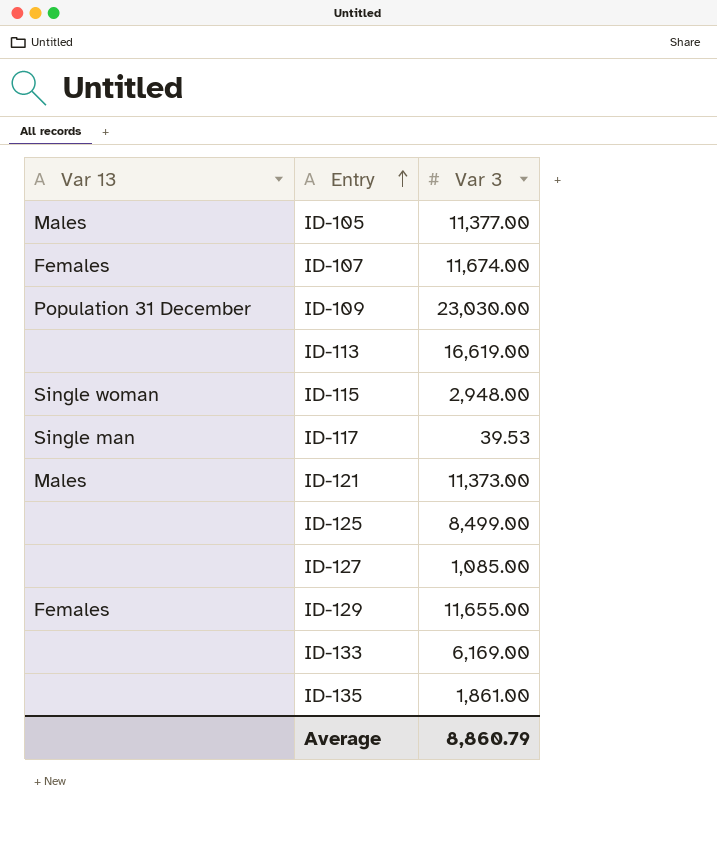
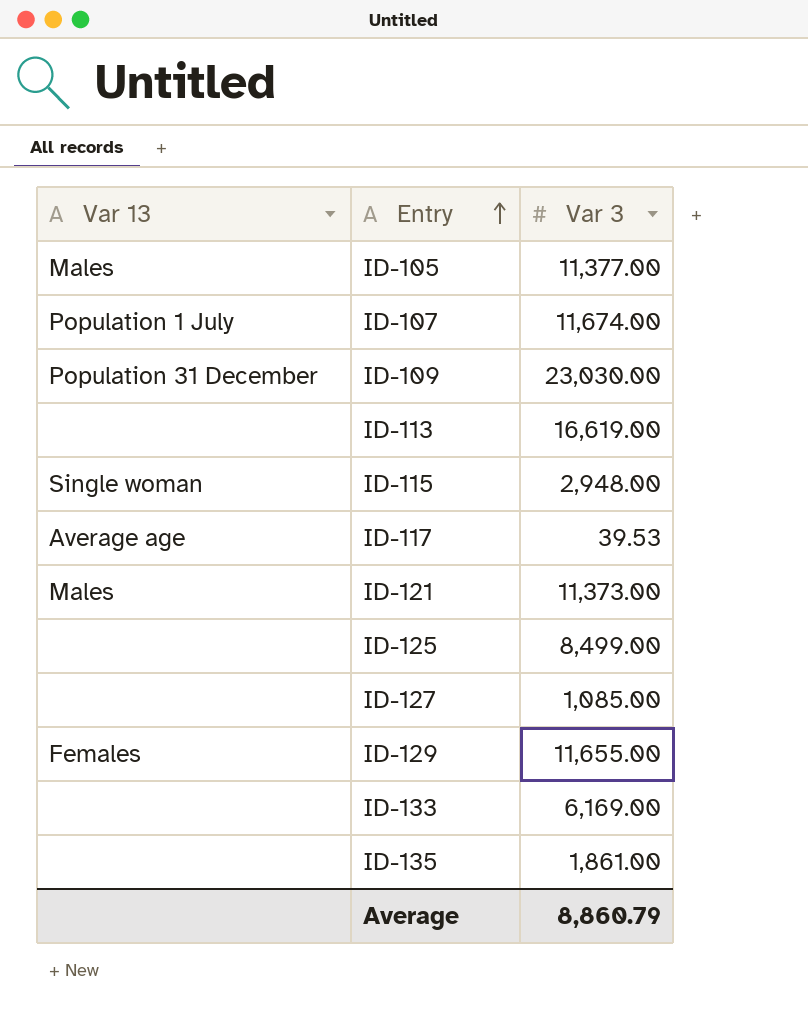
ID-107 | Var 13: Females -> Population 1 July
ID-117 | Var 13: Single man -> Average age

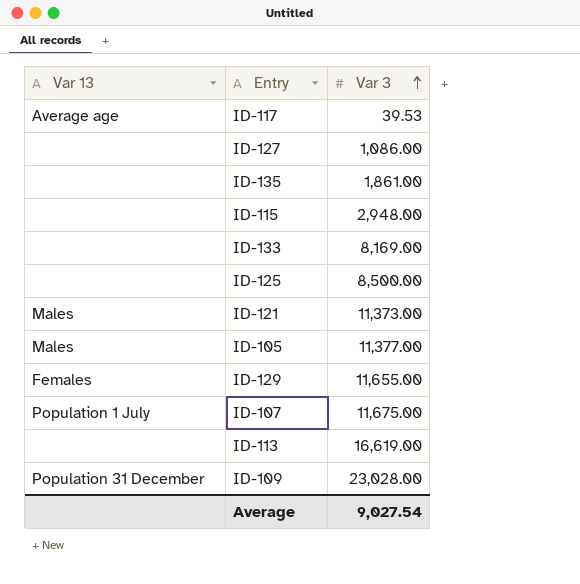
row order: Entry ascending -> Var 3 ascending
ID-127 | Var 3: 1,085.00 -> 1,086.00
ID-115 | Var 13: Single woman -> none
ID-133 | Var 3: 6,169.00 -> 8,169.00
ID-125 | Var 3: 8,499.00 -> 8,500.00
ID-107 | Var 3: 11,674.00 -> 11,675.00
ID-109 | Var 3: 23,030.00 -> 23,028.00
Average | Var 3: 8,860.79 -> 9,027.54

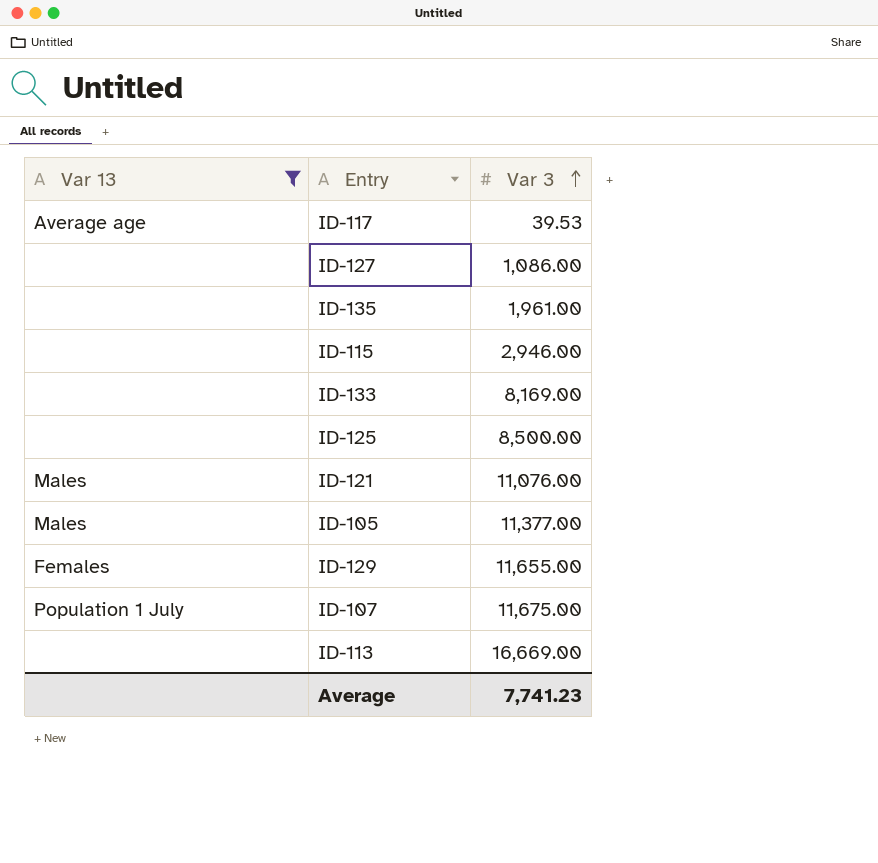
filter: none -> Var 13 != Population 31 December
ID-135 | Var 3: 1,861.00 -> 1,961.00
ID-115 | Var 3: 2,948.00 -> 2,946.00
ID-121 | Var 3: 11,373.00 -> 11,076.00
ID-113 | Var 3: 16,619.00 -> 16,669.00
Average | Var 3: 9,027.54 -> 7,741.23

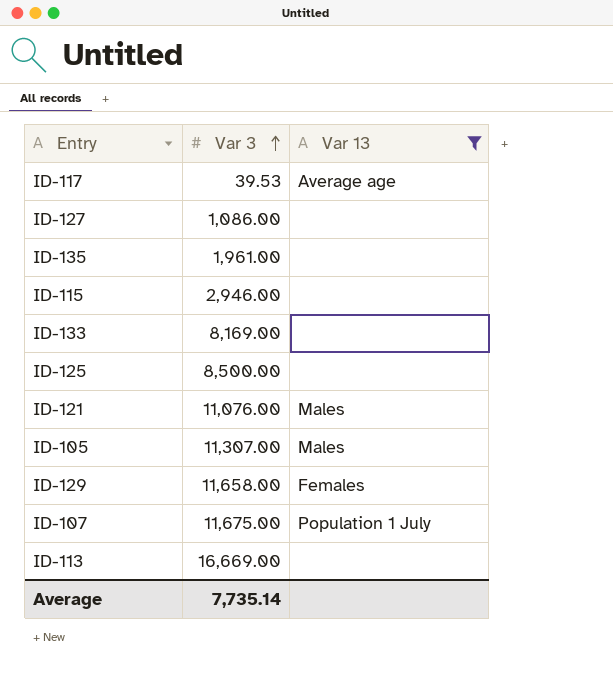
column Var 13 | position: 1 -> 3
ID-105 | Var 3: 11,377.00 -> 11,307.00
ID-129 | Var 3: 11,655.00 -> 11,658.00
Average | Var 3: 7,741.23 -> 7,735.14

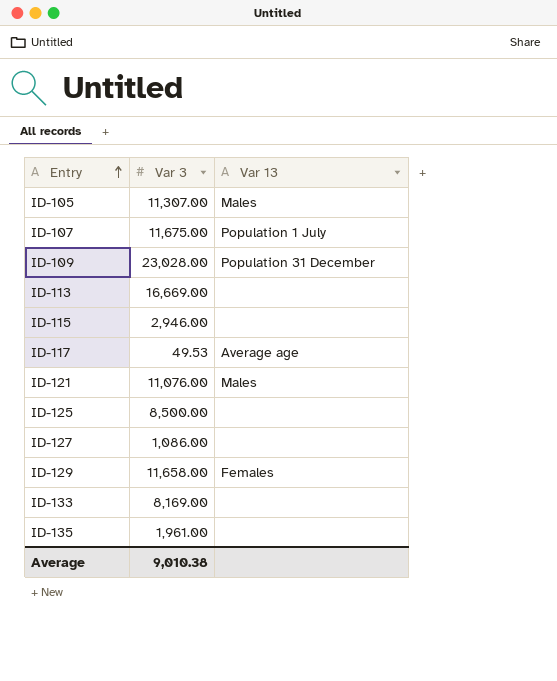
filter: Var 13 != Population 31 December -> none
row order: Var 3 ascending -> Entry ascending
ID-117 | Var 3: 39.53 -> 49.53
Average | Var 3: 7,735.14 -> 9,010.38

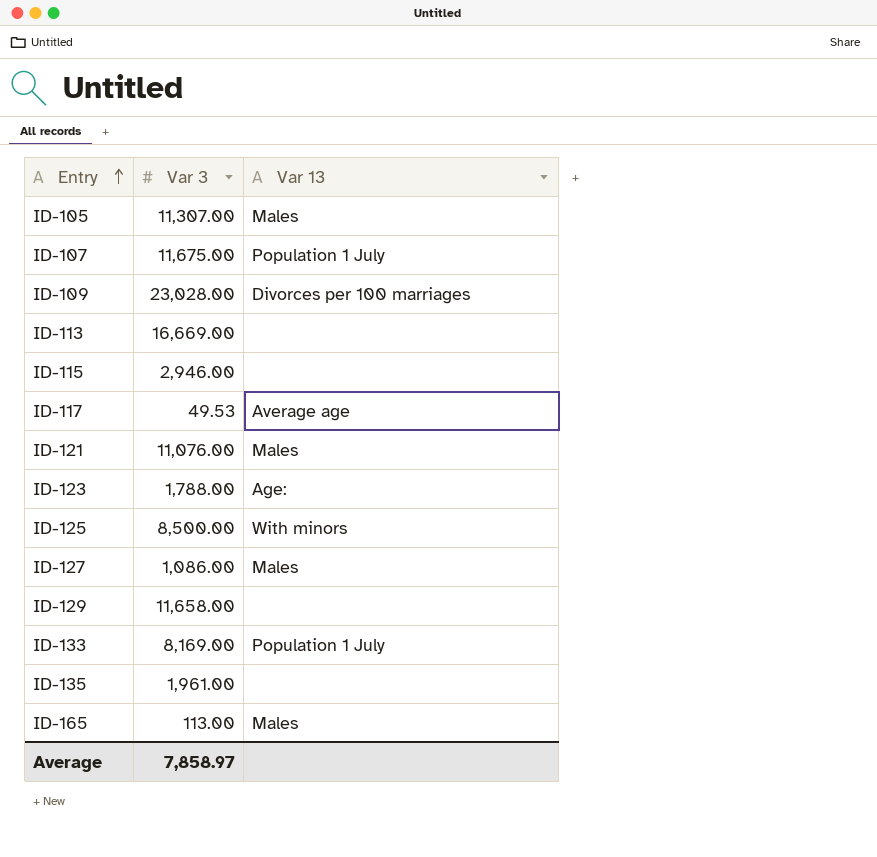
ID-109 | Var 13: Population 31 December -> Divorces per 100 marriages
row ID-123: none -> 1,788.00 | Age:
ID-125 | Var 13: none -> With minors
ID-127 | Var 13: none -> Males
ID-129 | Var 13: Females -> none
ID-133 | Var 13: none -> Population 1 July
row ID-165: none -> 113.00 | Males
Average | Var 3: 9,010.38 -> 7,858.97

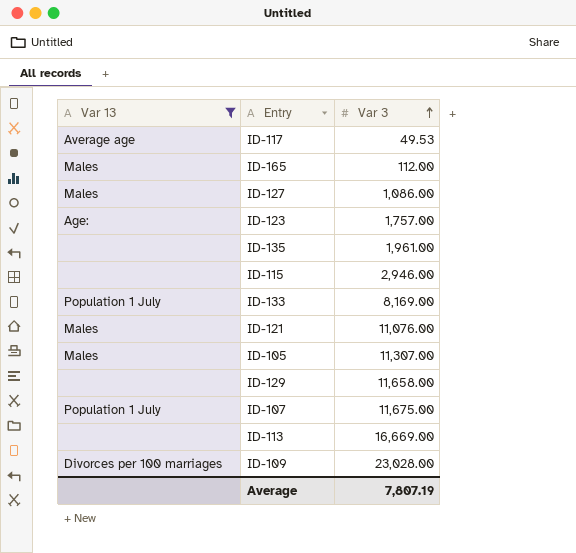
filter: none -> Var 13 != With minors
row order: Entry ascending -> Var 3 ascending
column Var 13 | position: 3 -> 1
ID-165 | Var 3: 113.00 -> 112.00
ID-123 | Var 3: 1,788.00 -> 1,757.00
Average | Var 3: 7,858.97 -> 7,807.19

